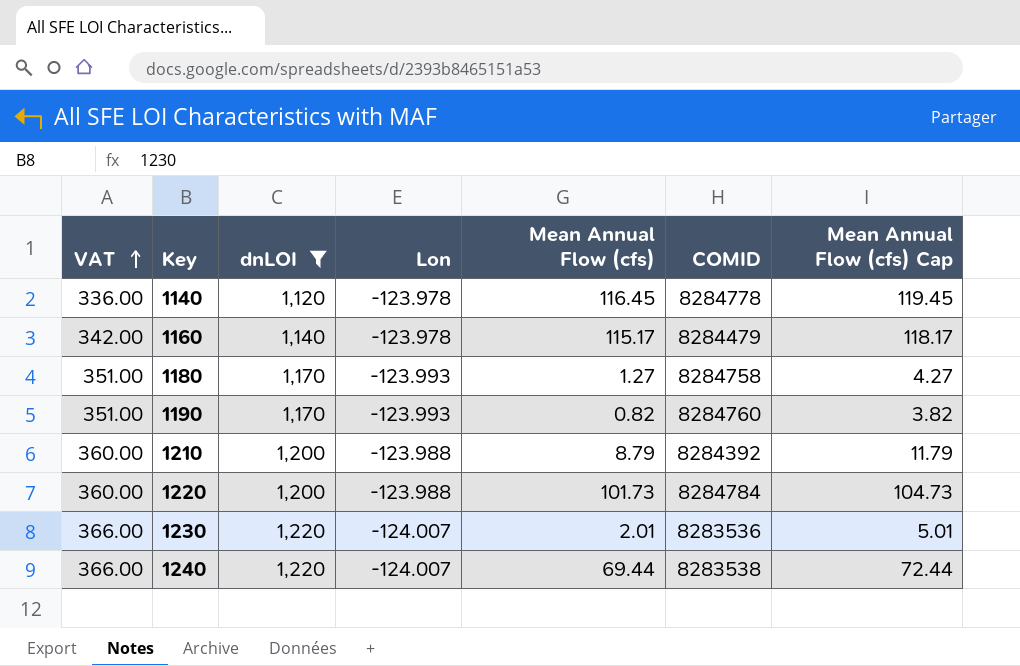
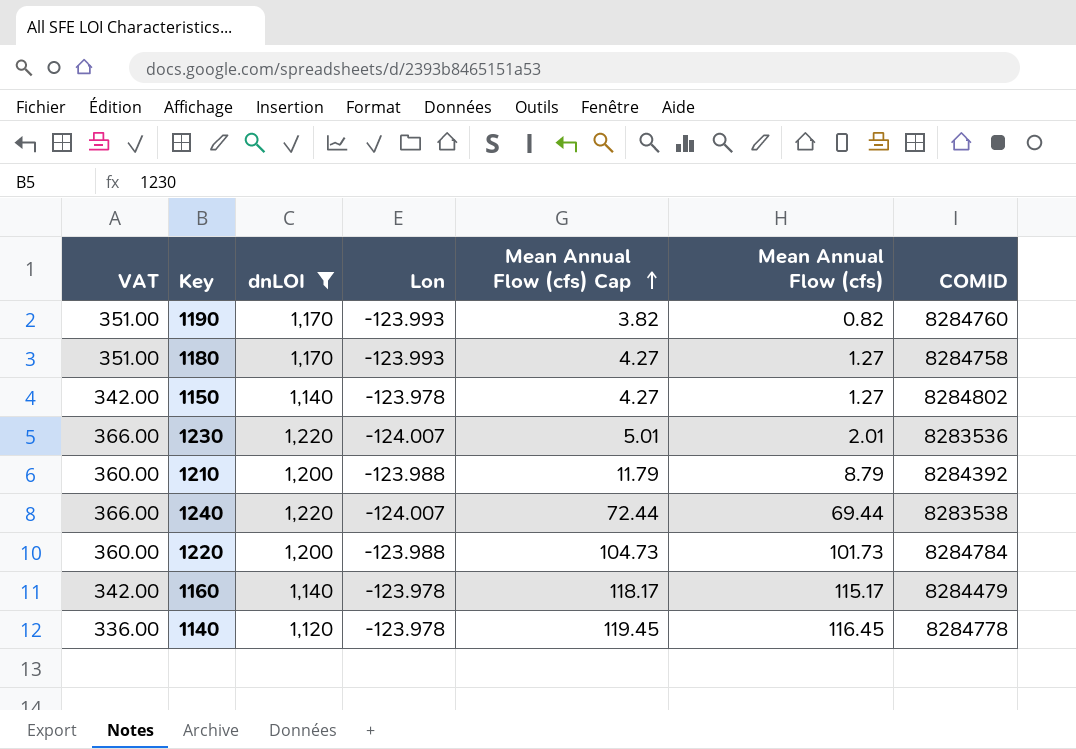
row order: VAT ascending -> Mean Annual Flow (cfs) Cap ascending
column Mean Annual Flow (cfs) Cap | position: 7 -> 5
row 1150: none -> 342.00 | 1,140 | -123.978 | 4.27 | 1.27 | 8284802

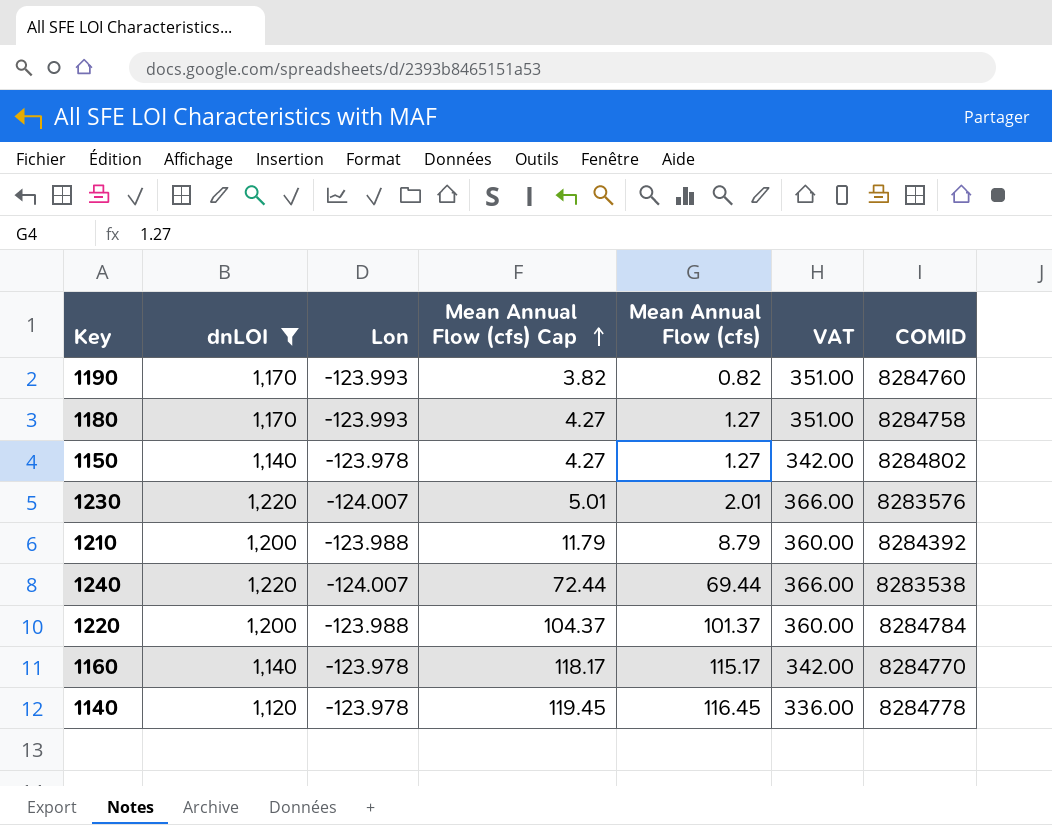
column VAT | position: 1 -> 6
1230 | COMID: 8283536 -> 8283576
1220 | Mean Annual Flow (cfs) Cap: 104.73 -> 104.37
1220 | Mean Annual Flow (cfs): 101.73 -> 101.37
1160 | COMID: 8284479 -> 8284770

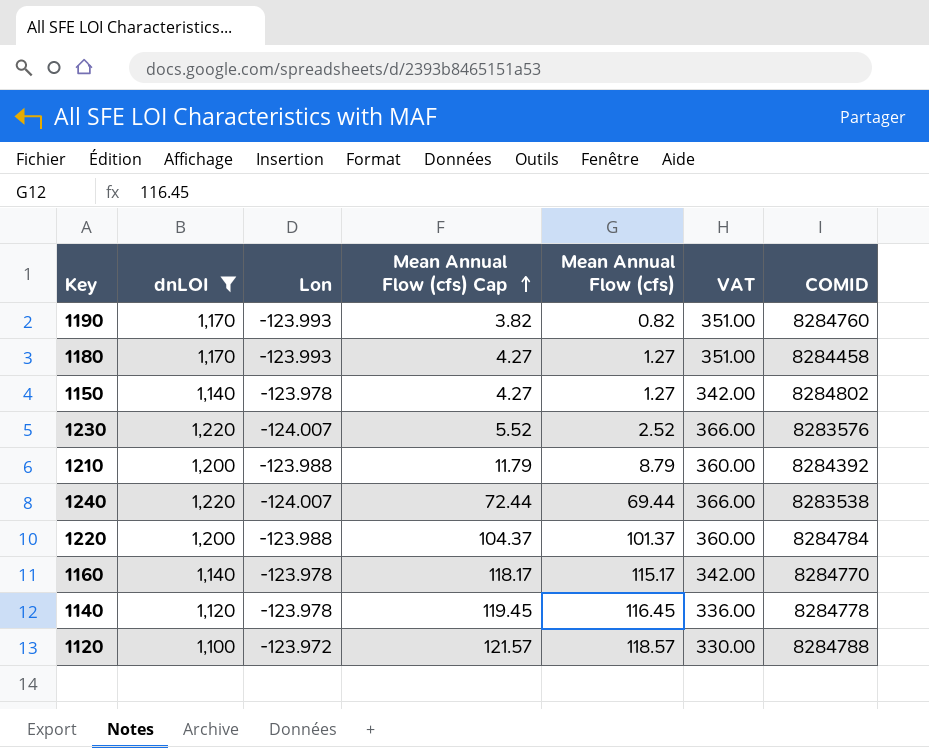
1180 | COMID: 8284758 -> 8284458
1230 | Mean Annual Flow (cfs) Cap: 5.01 -> 5.52
1230 | Mean Annual Flow (cfs): 2.01 -> 2.52
row 1120: none -> 1,100 | -123.972 | 121.57 | 118.57 | 330.00 | 8284788

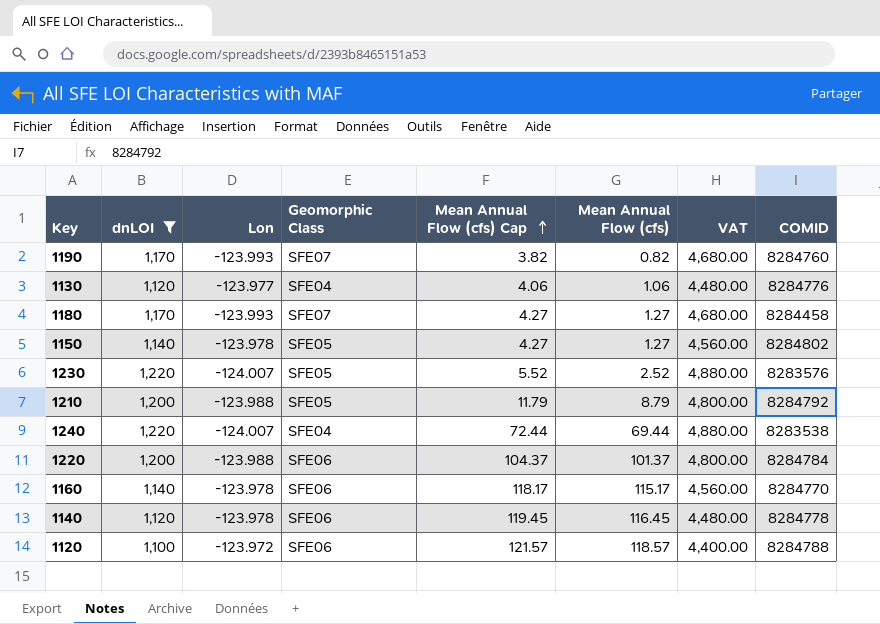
column Geomorphic Class | position: none -> 4
column VAT | formula: [dnLOI] * 0.3 -> [dnLOI] * 4
row 1130: none -> 1,120 | -123.977 | SFE04 | 4.06 | 1.06 | 4,480.00 | 8284776
1210 | COMID: 8284392 -> 8284792

